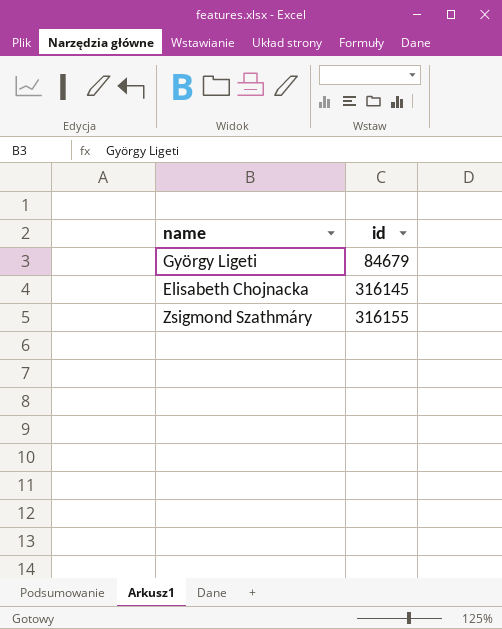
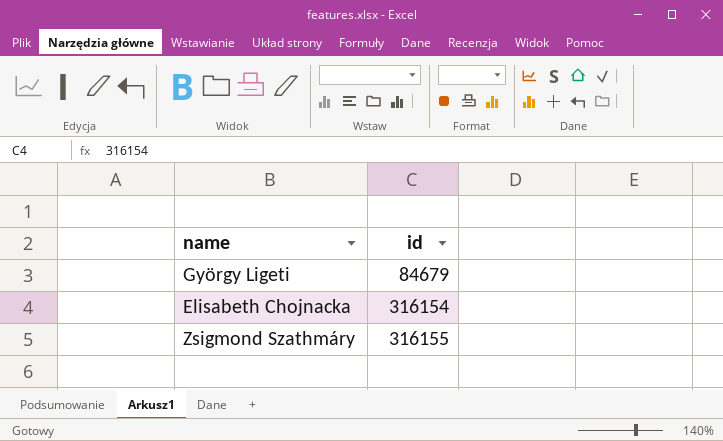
Elisabeth Chojnacka | id: 316145 -> 316154

